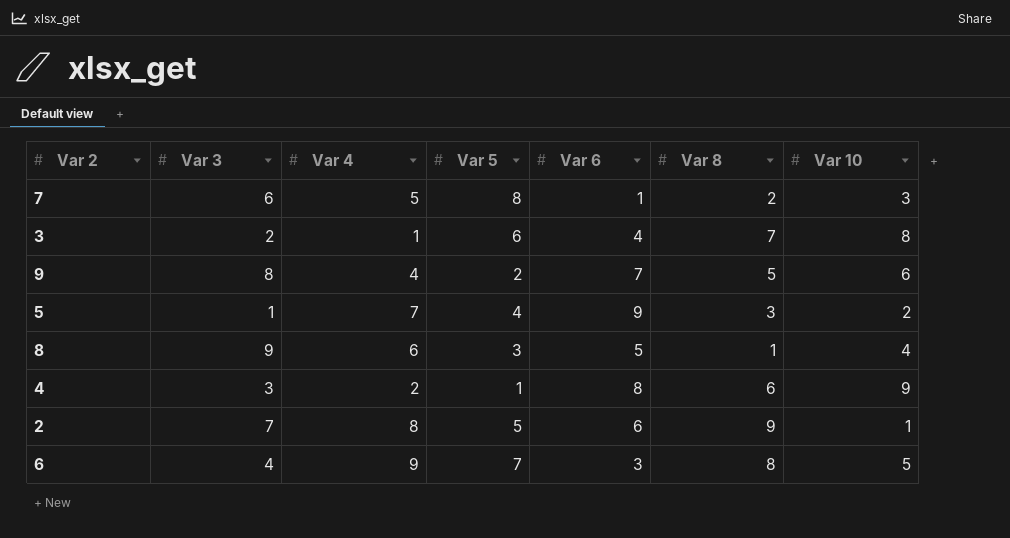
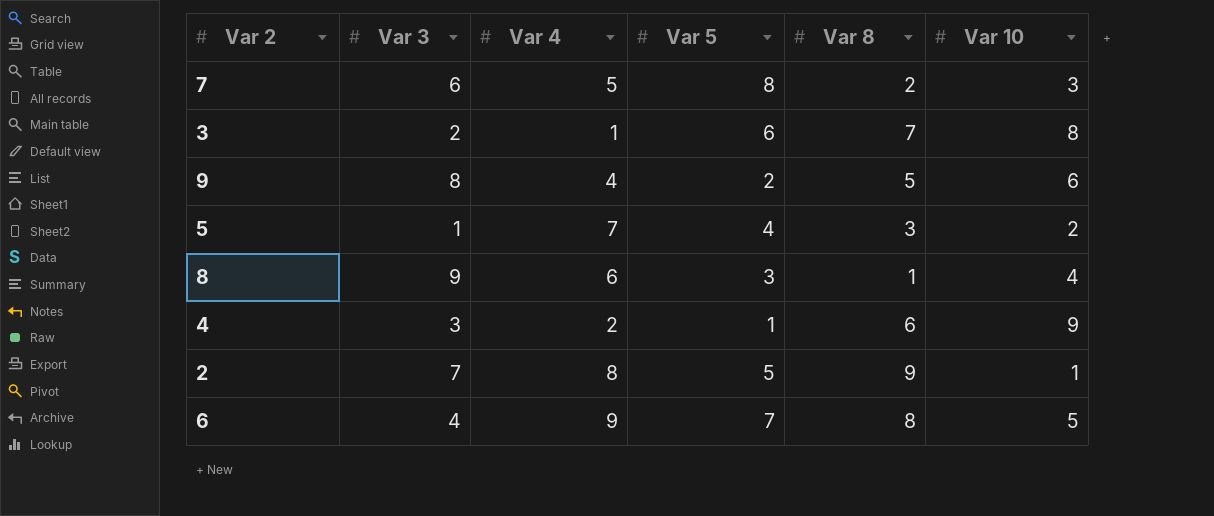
column Var 6 | position: 5 -> none

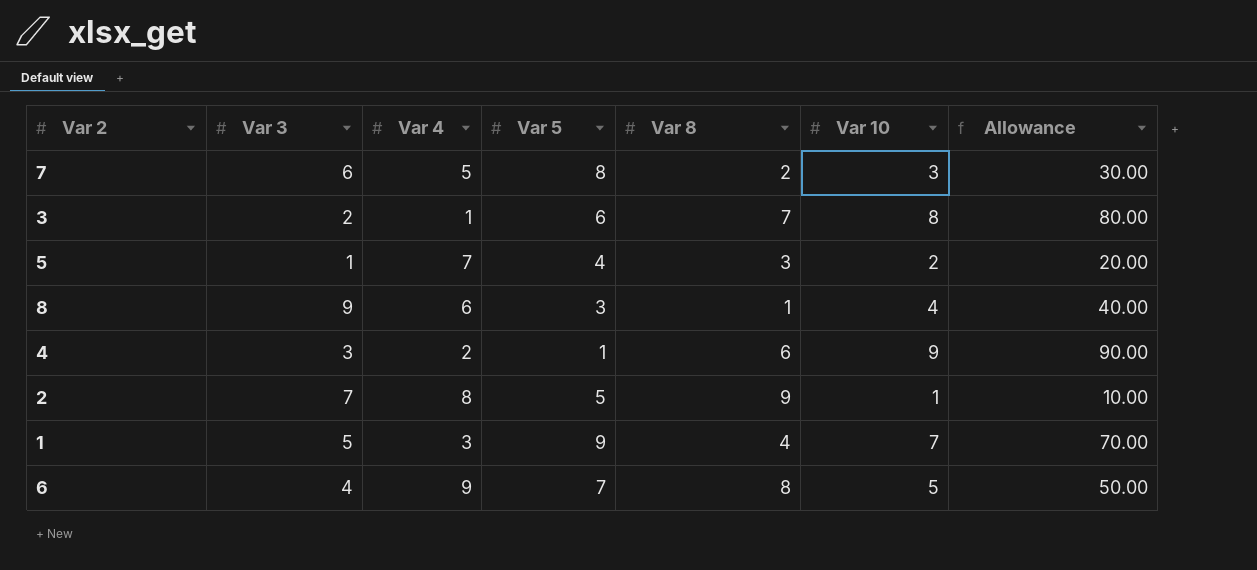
column Allowance | formula: none -> [Var 10] * 10
row 9: 8 | 4 | 2 | 5 | 6 -> none
row 1: none -> 5 | 3 | 9 | 4 | 7 | 70.00

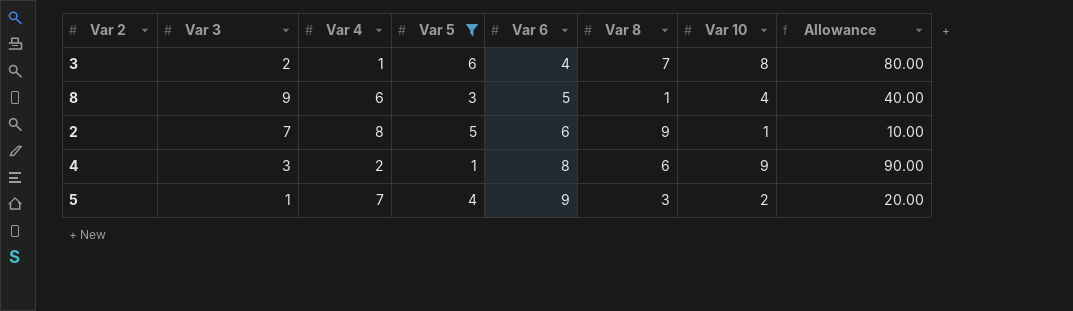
filter: none -> Var 5 <= 6
row order: none -> Var 6 ascending
column Var 6 | position: none -> 5

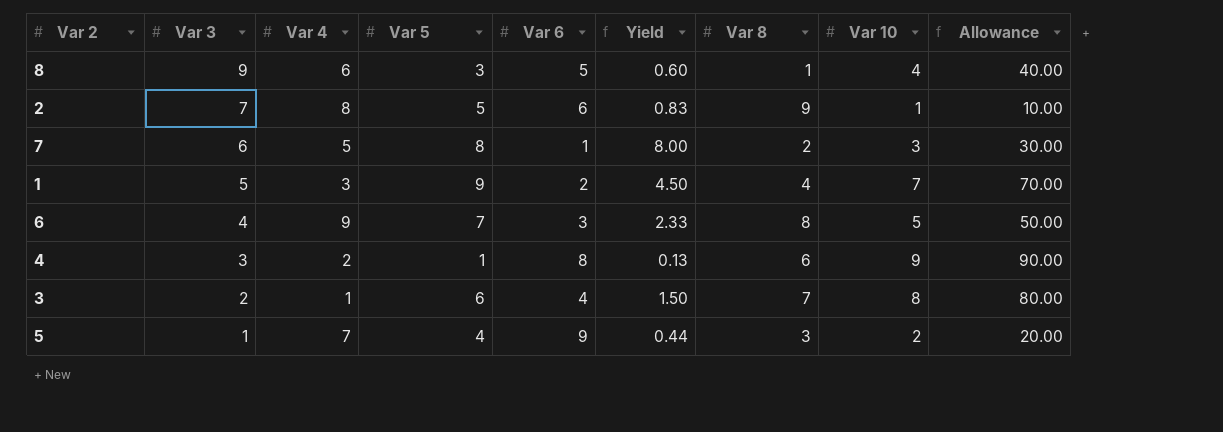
filter: Var 5 <= 6 -> none
row order: Var 6 ascending -> Var 3 descending
column Yield | formula: none -> [Var 5] / [Var 6]

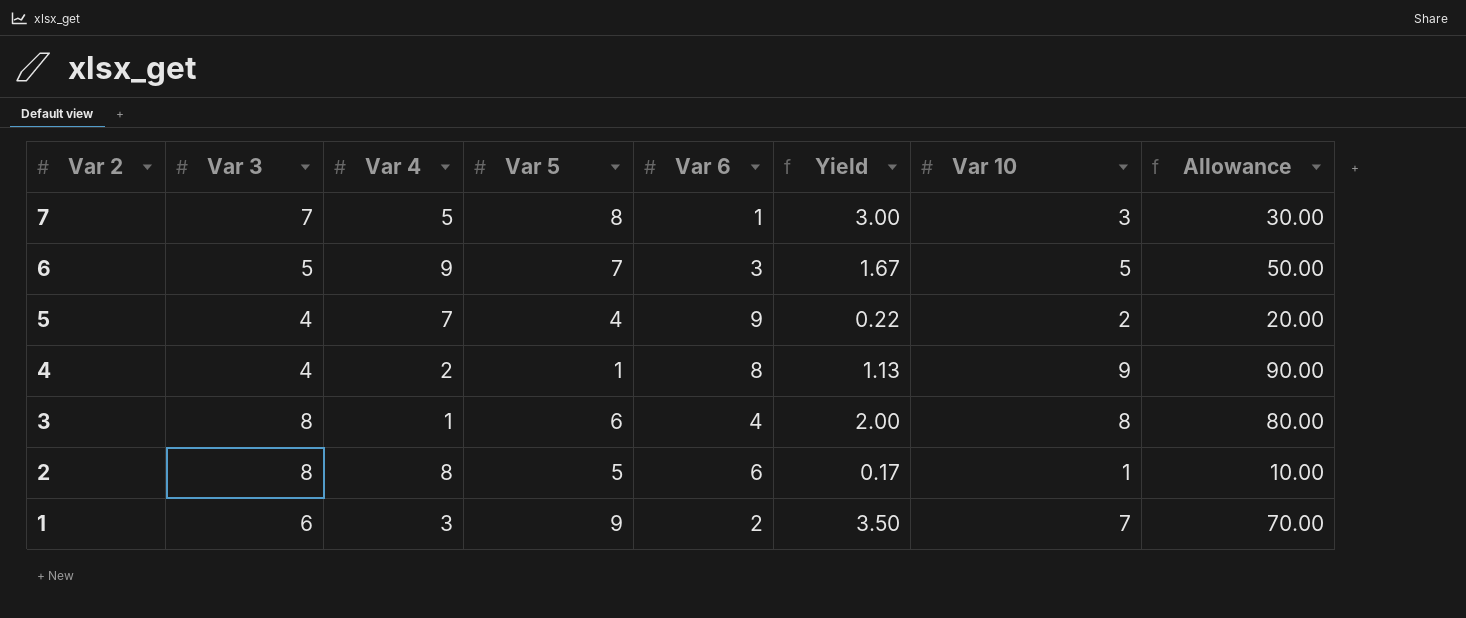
row order: Var 3 descending -> Var 2 descending
column Var 8 | position: 7 -> none
column Yield | formula: [Var 5] / [Var 6] -> [Var 10] / [Var 6]
row 8: 9 | 6 | 3 | 5 | 0.60 | 1 | 4 | 40.00 -> none
7 | Var 3: 6 -> 7
6 | Var 3: 4 -> 5
5 | Var 3: 1 -> 4
4 | Var 3: 3 -> 4
3 | Var 3: 2 -> 8
2 | Var 3: 7 -> 8
1 | Var 3: 5 -> 6

